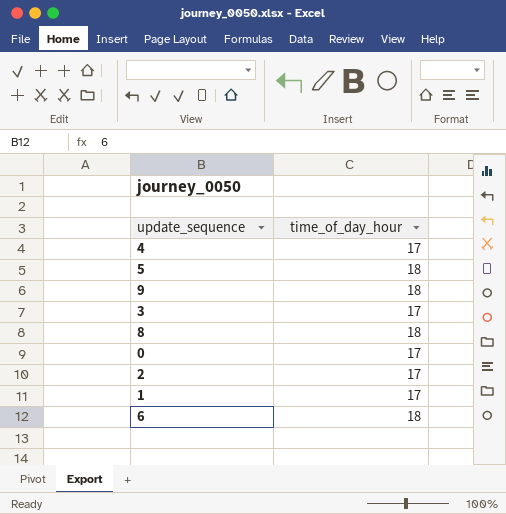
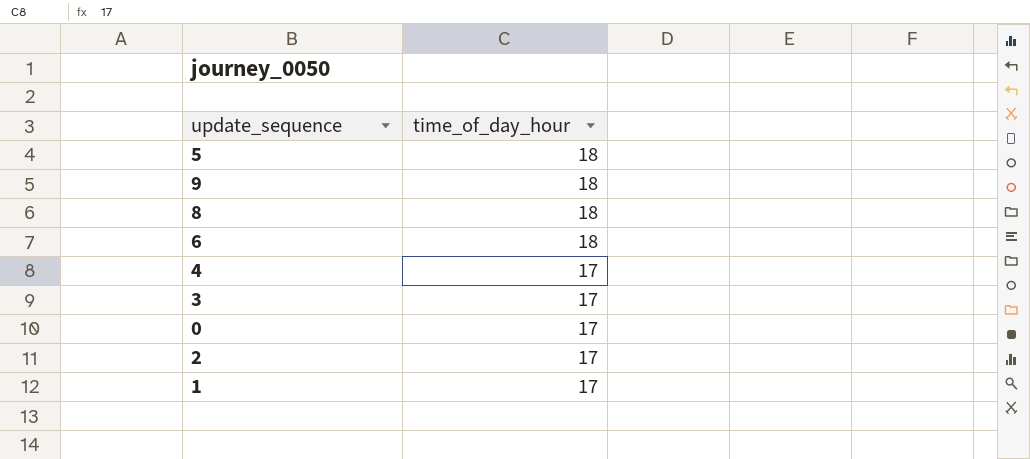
row order: none -> time_of_day_hour descending

